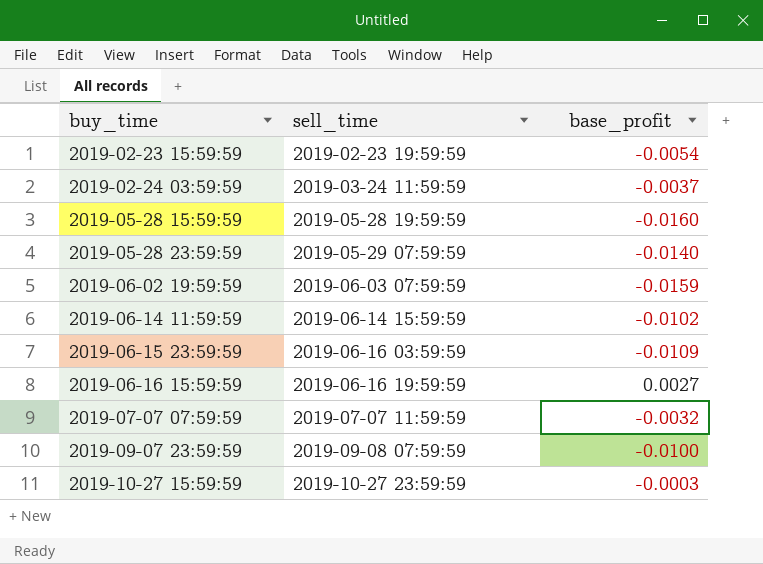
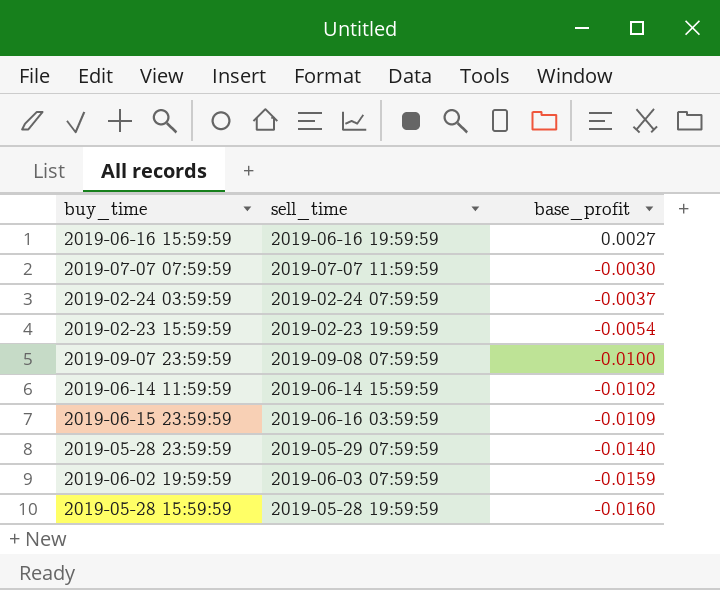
row order: buy_time ascending -> base_profit descending
row 2019-10-27 15:59:59: 2019-10-27 23:59:59 | -0.0003 -> none
2019-07-07 07:59:59 | base_profit: -0.0032 -> -0.0030
2019-02-24 03:59:59 | sell_time: 2019-03-24 11:59:59 -> 2019-02-24 07:59:59

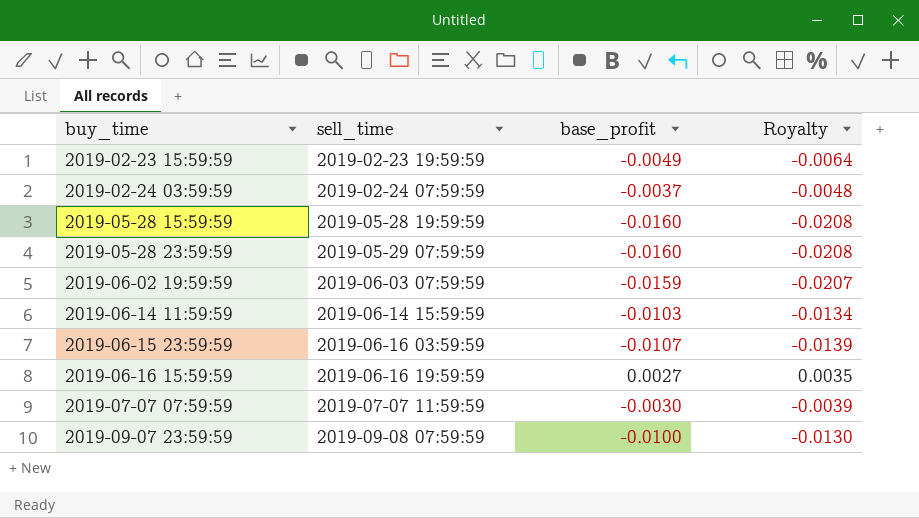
row order: base_profit descending -> buy_time ascending
column Royalty | formula: none -> [base_profit] * 1.3
2019-02-23 15:59:59 | base_profit: -0.0054 -> -0.0049
2019-05-28 23:59:59 | base_profit: -0.0140 -> -0.0160
2019-06-14 11:59:59 | base_profit: -0.0102 -> -0.0103
2019-06-15 23:59:59 | base_profit: -0.0109 -> -0.0107

